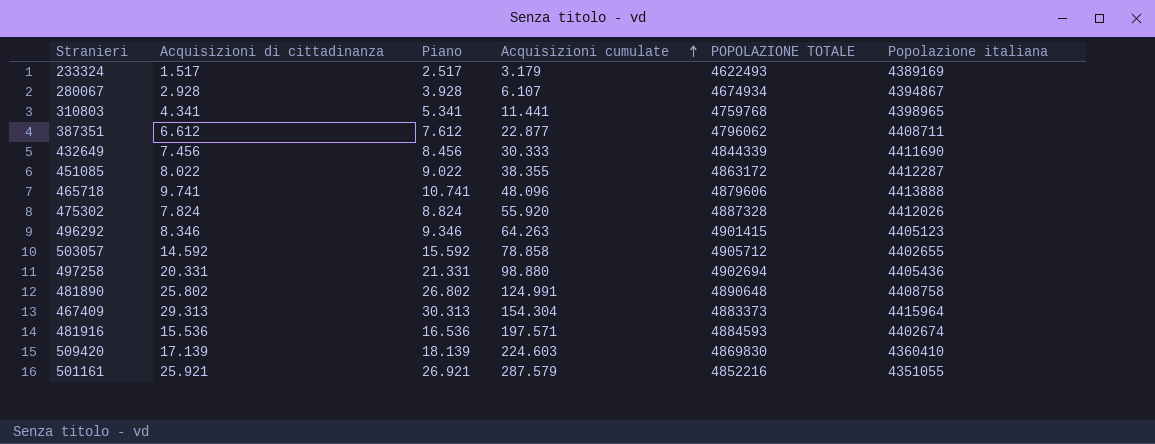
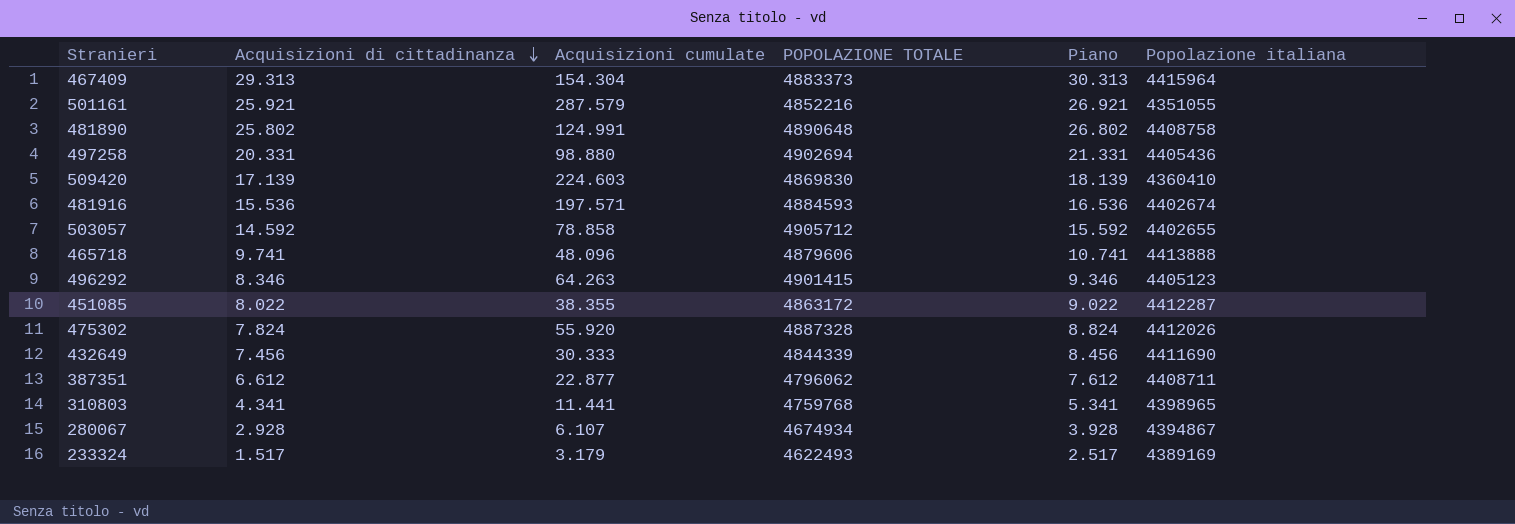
row order: Acquisizioni cumulate ascending -> Acquisizioni di cittadinanza descending
column Piano | position: 3 -> 5

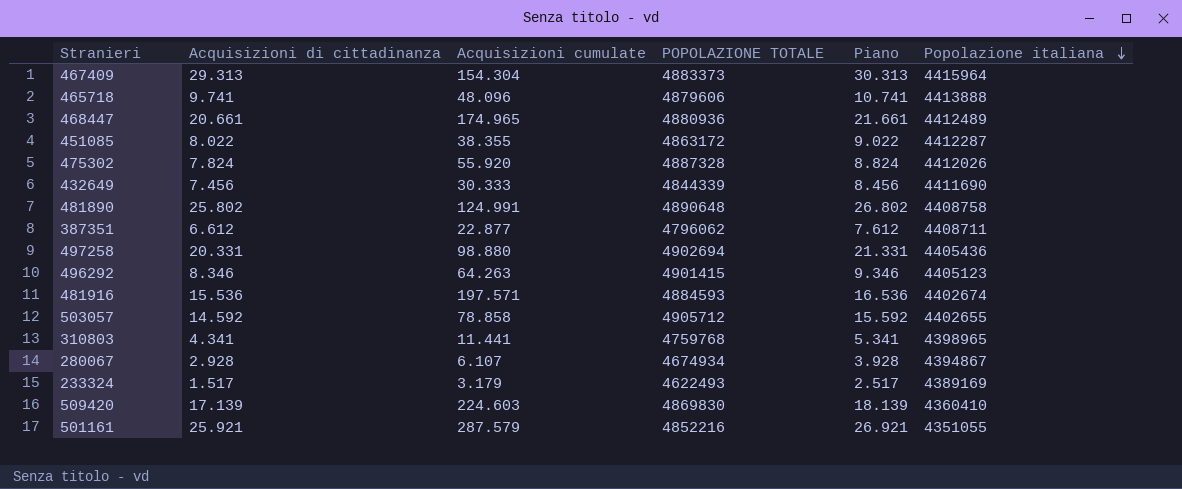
row order: Acquisizioni di cittadinanza descending -> Popolazione italiana descending
row 468447: none -> 20.661 | 174.965 | 4880936 | 21.661 | 4412489

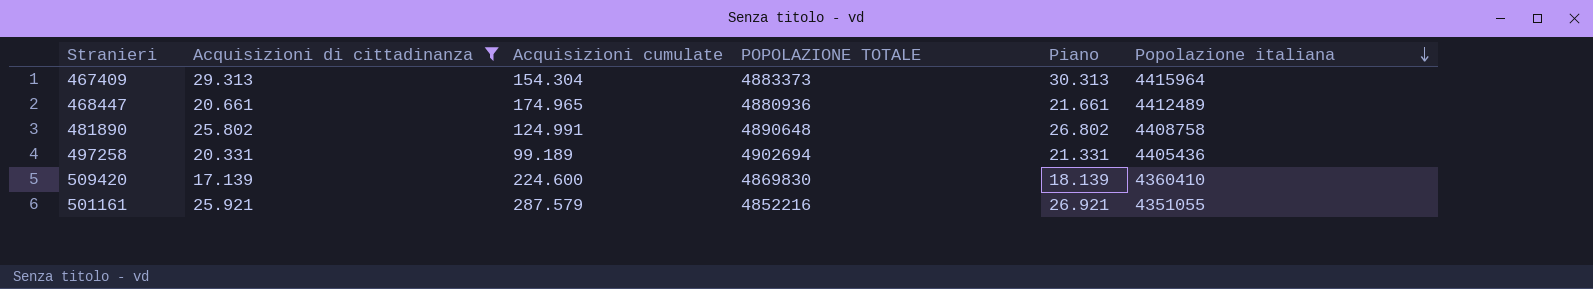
filter: none -> Acquisizioni di cittadinanza >= 17.139
497258 | Acquisizioni cumulate: 98.880 -> 99.189
509420 | Acquisizioni cumulate: 224.603 -> 224.600

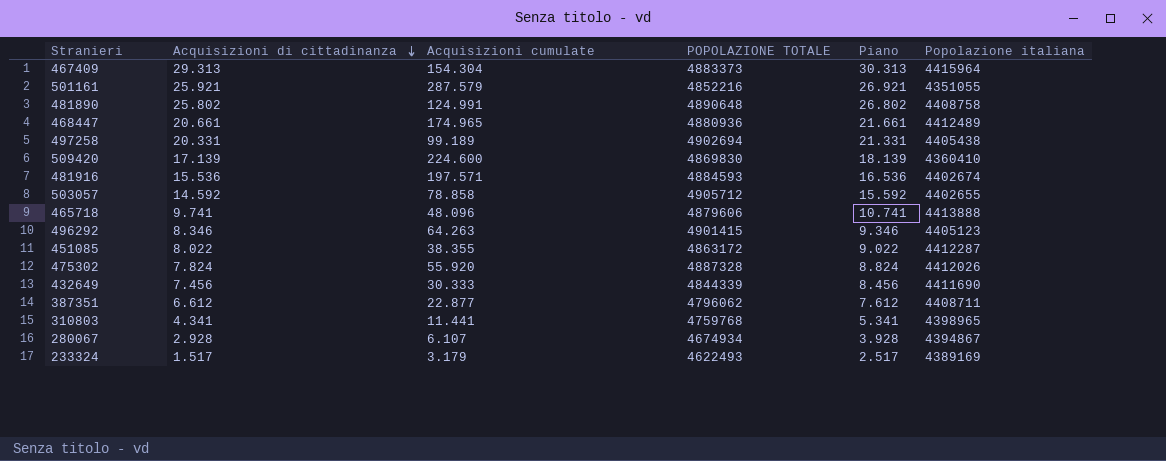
filter: Acquisizioni di cittadinanza >= 17.139 -> none
row order: Popolazione italiana descending -> Acquisizioni di cittadinanza descending
497258 | Popolazione italiana: 4405436 -> 4405438

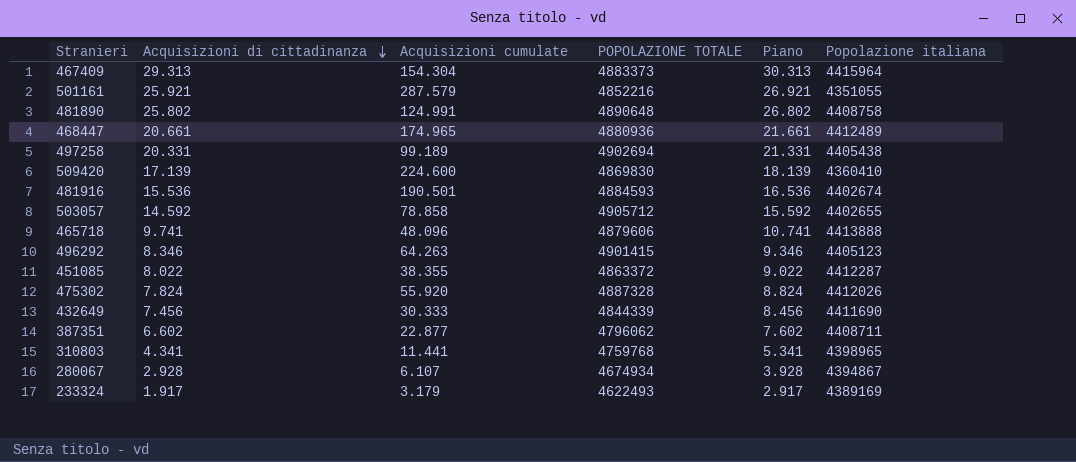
481916 | Acquisizioni cumulate: 197.571 -> 190.501
451085 | POPOLAZIONE TOTALE: 4863172 -> 4863372
387351 | Acquisizioni di cittadinanza: 6.612 -> 6.602
387351 | Piano: 7.612 -> 7.602
233324 | Acquisizioni di cittadinanza: 1.517 -> 1.917
233324 | Piano: 2.517 -> 2.917

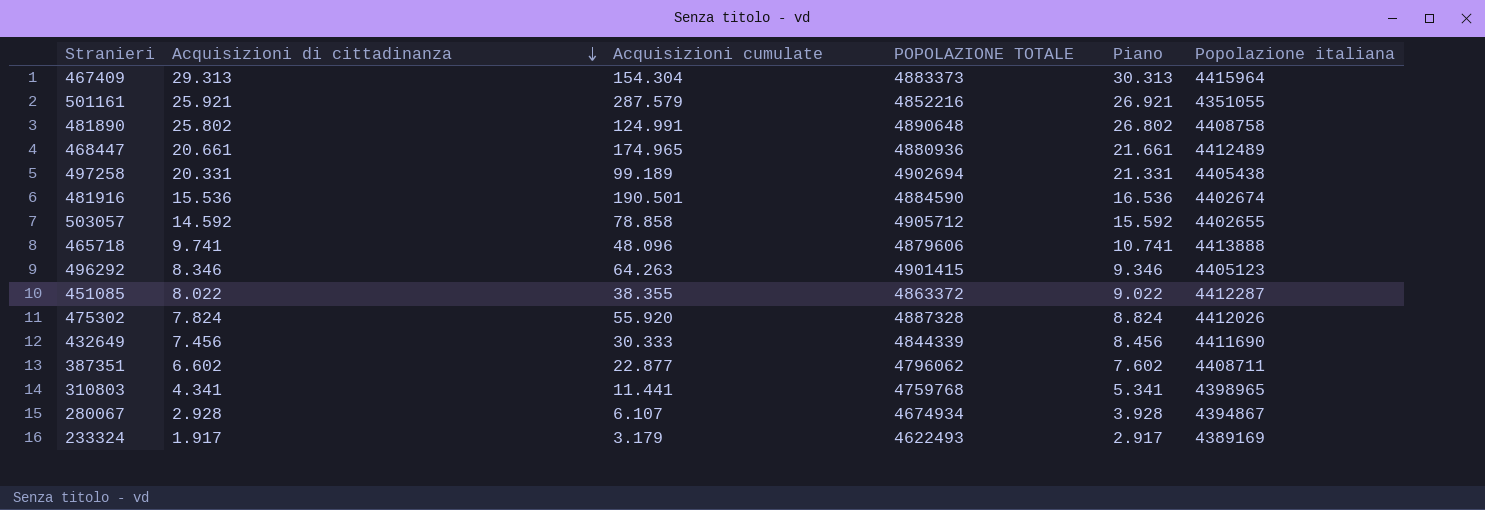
row 509420: 17.139 | 224.600 | 4869830 | 18.139 | 4360410 -> none
481916 | POPOLAZIONE TOTALE: 4884593 -> 4884590

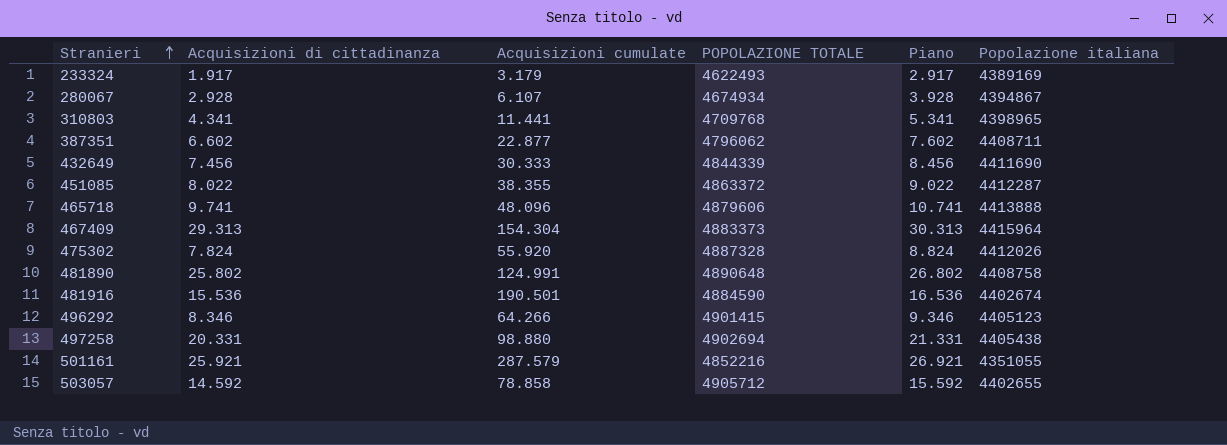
row order: Acquisizioni di cittadinanza descending -> Stranieri ascending
row 468447: 20.661 | 174.965 | 4880936 | 21.661 | 4412489 -> none
310803 | POPOLAZIONE TOTALE: 4759768 -> 4709768
496292 | Acquisizioni cumulate: 64.263 -> 64.266
497258 | Acquisizioni cumulate: 99.189 -> 98.880

